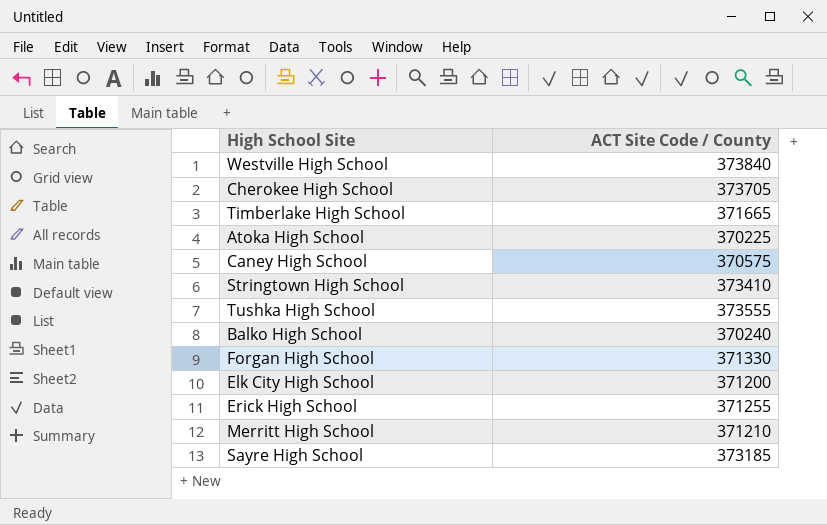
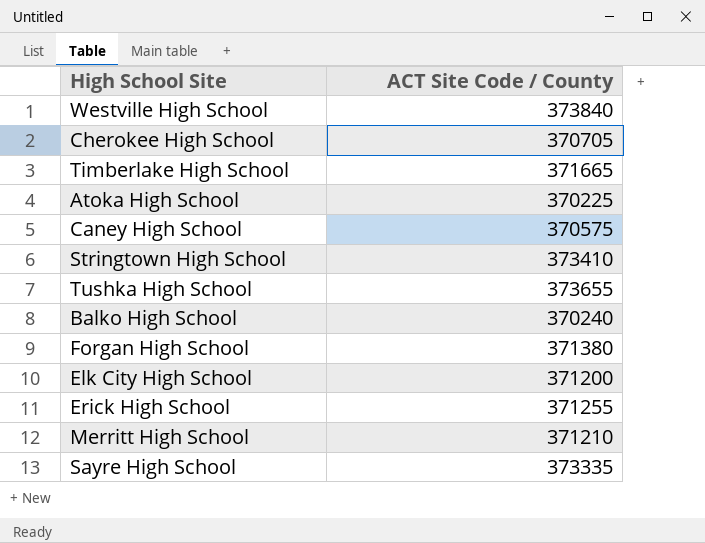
Cherokee High School | ACT Site Code / County: 373705 -> 370705
Tushka High School | ACT Site Code / County: 373555 -> 373655
Forgan High School | ACT Site Code / County: 371330 -> 371380
Sayre High School | ACT Site Code / County: 373185 -> 373335

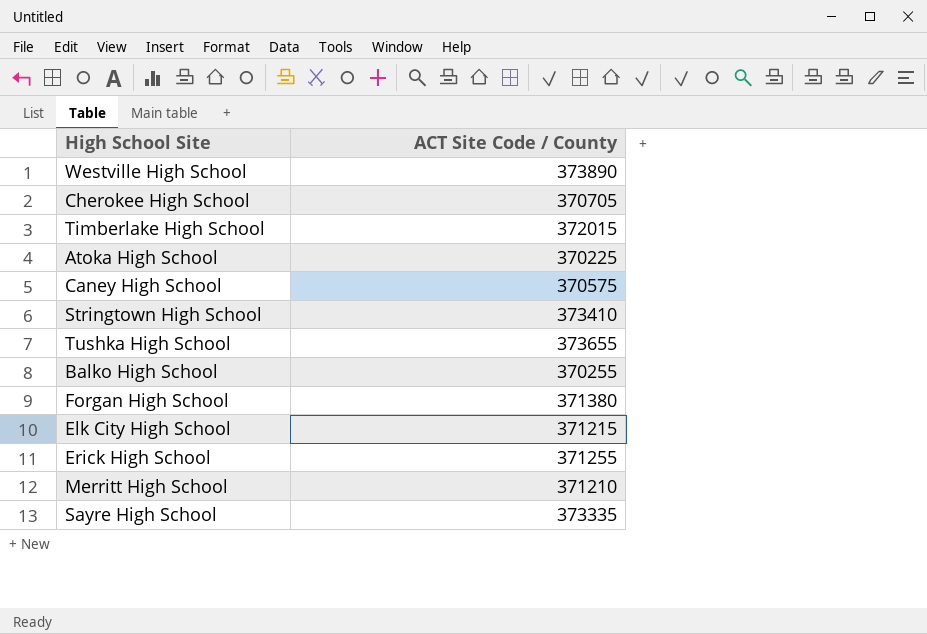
Westville High School | ACT Site Code / County: 373840 -> 373890
Timberlake High School | ACT Site Code / County: 371665 -> 372015
Balko High School | ACT Site Code / County: 370240 -> 370255
Elk City High School | ACT Site Code / County: 371200 -> 371215

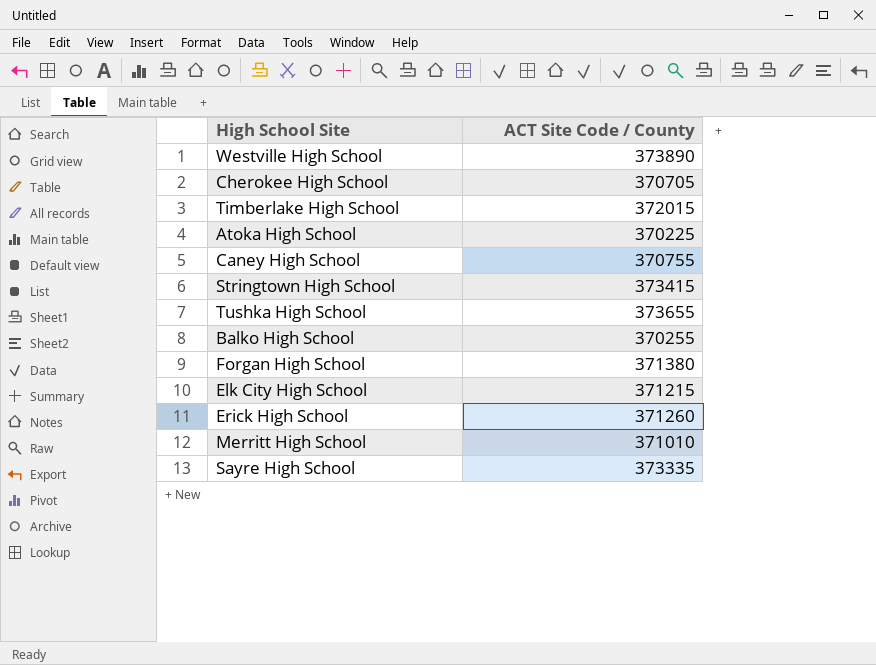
Caney High School | ACT Site Code / County: 370575 -> 370755
Stringtown High School | ACT Site Code / County: 373410 -> 373415
Erick High School | ACT Site Code / County: 371255 -> 371260
Merritt High School | ACT Site Code / County: 371210 -> 371010

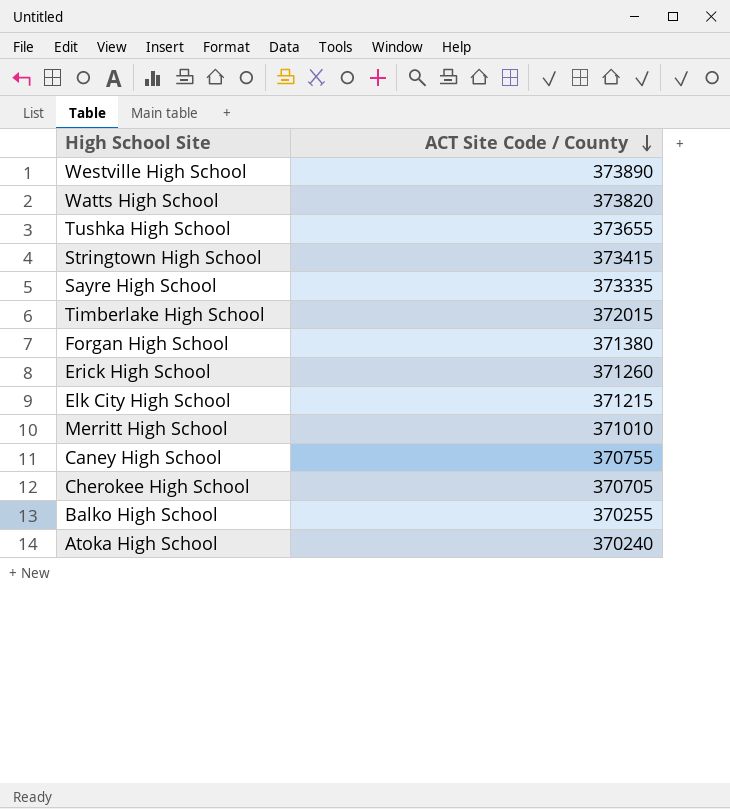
row order: none -> ACT Site Code / County descending
row Watts High School: none -> 373820
Atoka High School | ACT Site Code / County: 370225 -> 370240

